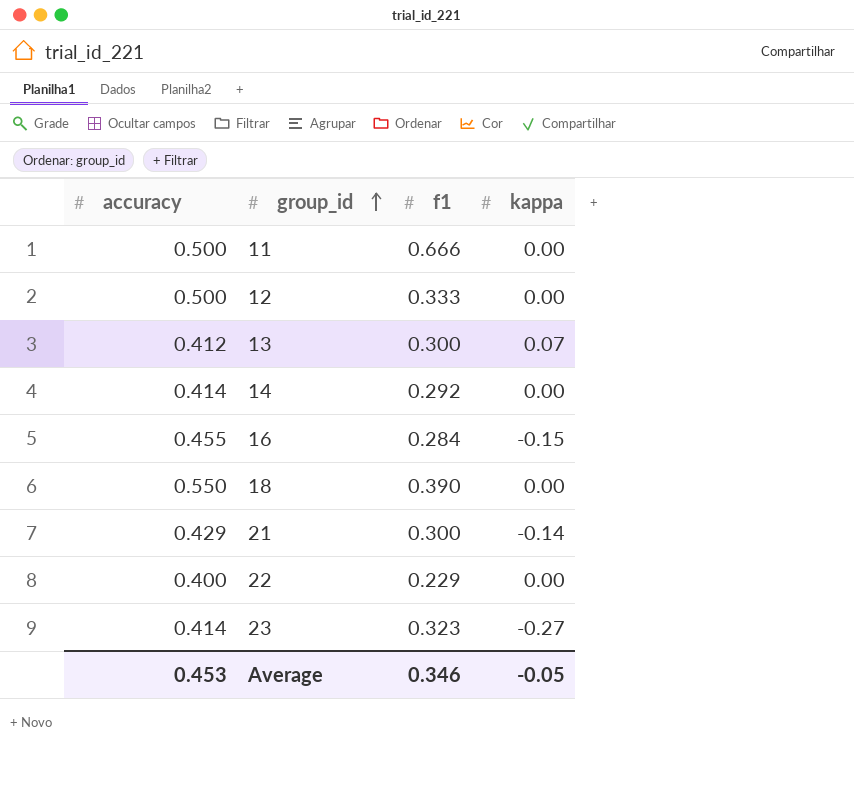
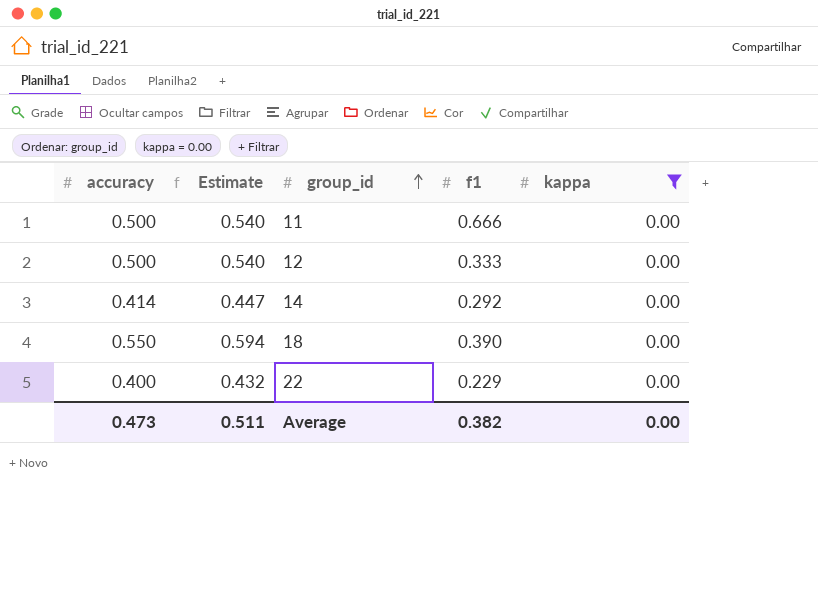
filter: none -> kappa = 0.00
column Estimate | formula: none -> [accuracy] * 1.08
Average | accuracy: 0.453 -> 0.473
Average | f1: 0.346 -> 0.382
Average | kappa: -0.05 -> 0.00

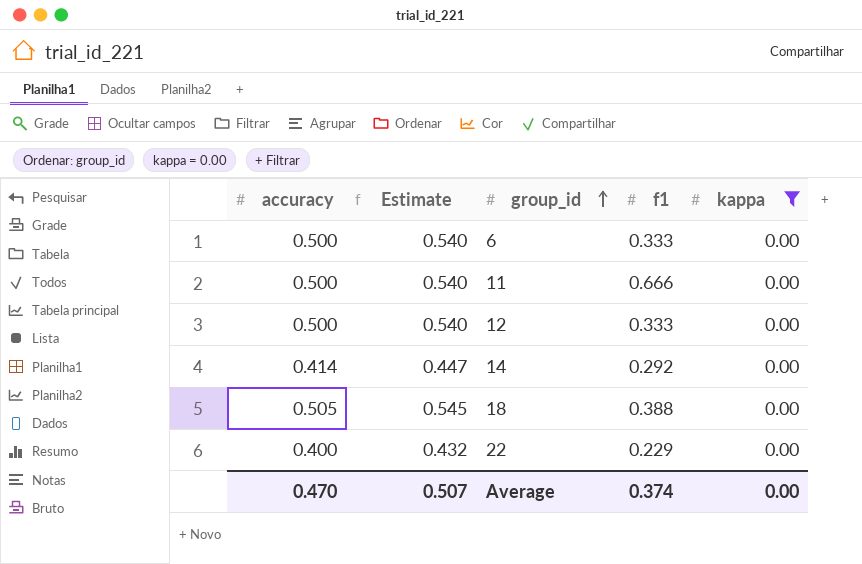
row 6: none -> 0.500 | 0.540 | 0.333 | 0.00
18 | accuracy: 0.550 -> 0.505
18 | Estimate: 0.594 -> 0.545
18 | f1: 0.390 -> 0.388
Average | accuracy: 0.473 -> 0.470
Average | Estimate: 0.511 -> 0.507
Average | f1: 0.382 -> 0.374

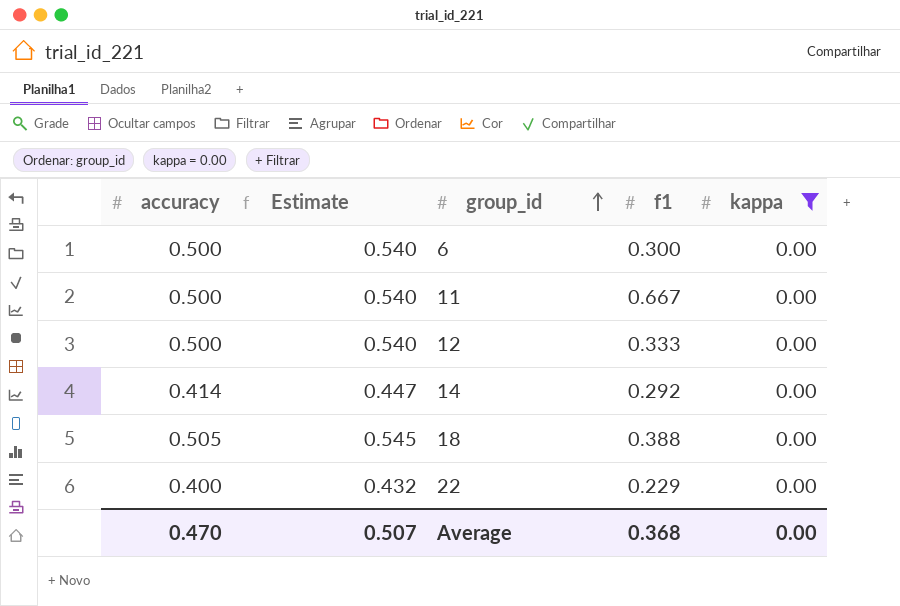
6 | f1: 0.333 -> 0.300
11 | f1: 0.666 -> 0.667
Average | f1: 0.374 -> 0.368

